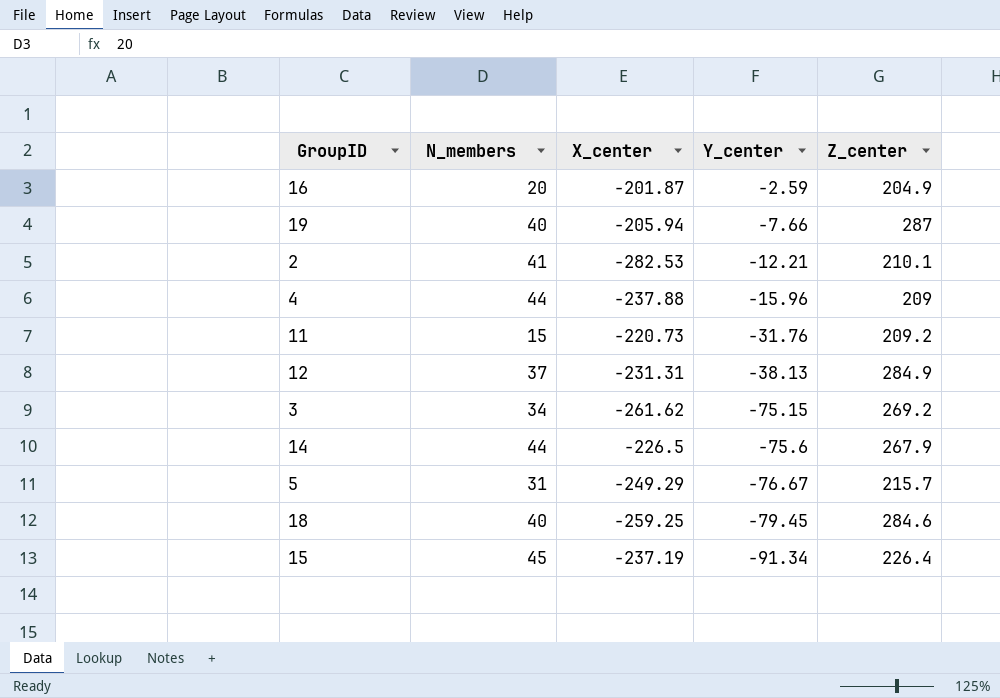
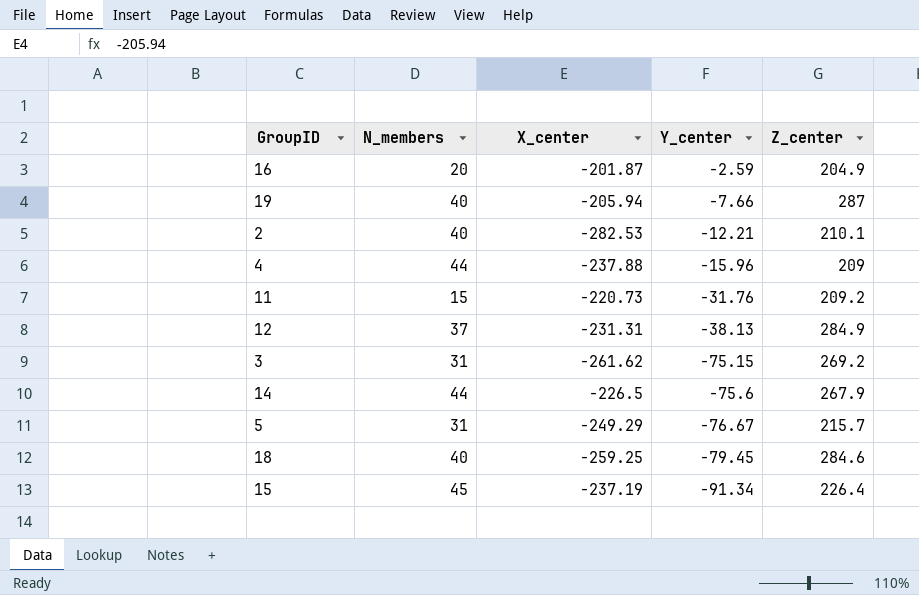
2 | N_members: 41 -> 40
3 | N_members: 34 -> 31

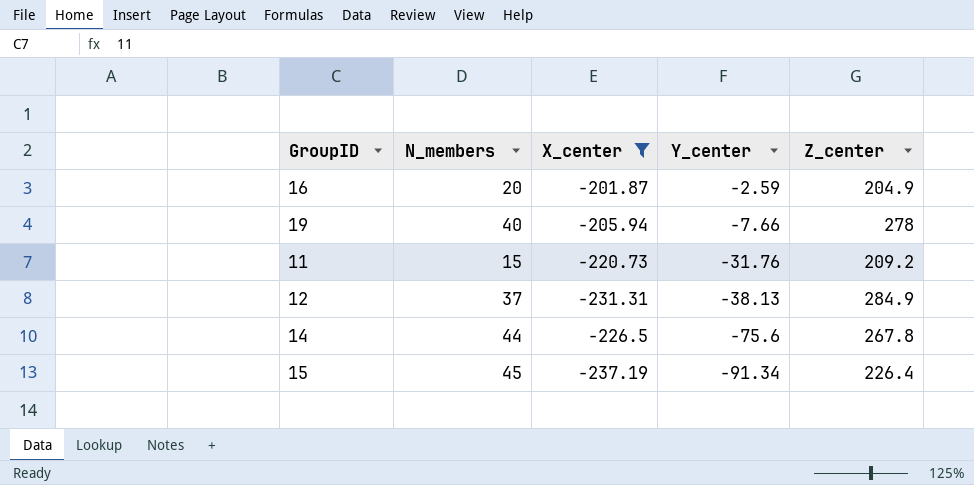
filter: none -> X_center >= -237.19
19 | Z_center: 287 -> 278
14 | Z_center: 267.9 -> 267.8

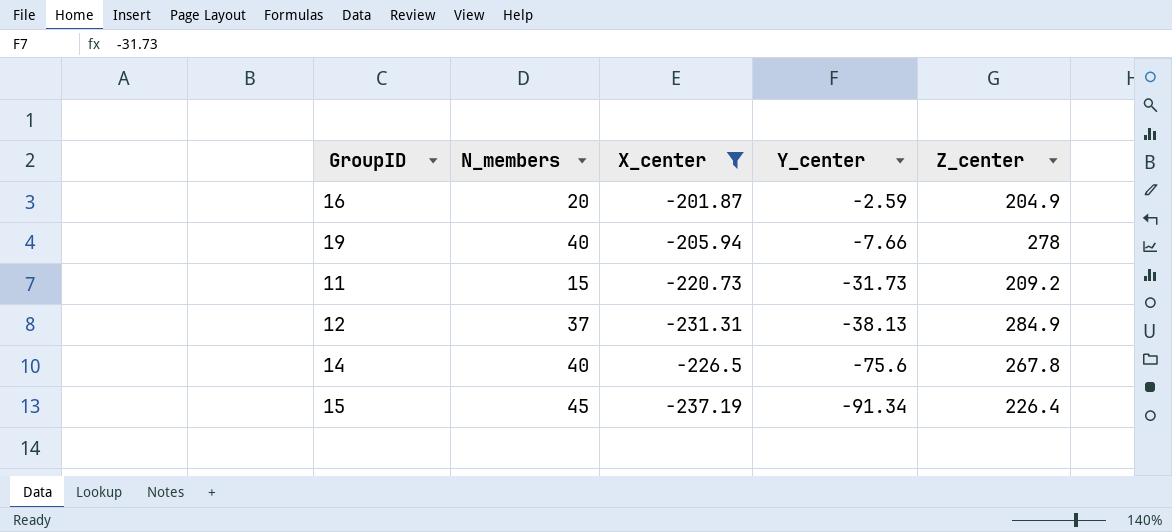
11 | Y_center: -31.76 -> -31.73
14 | N_members: 44 -> 40

